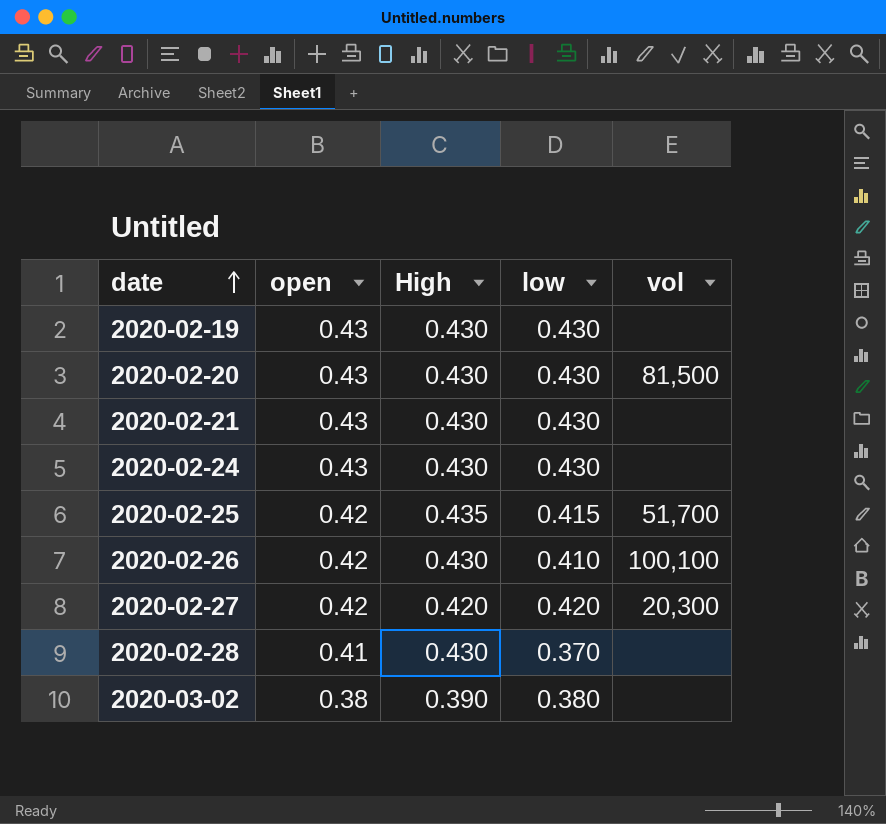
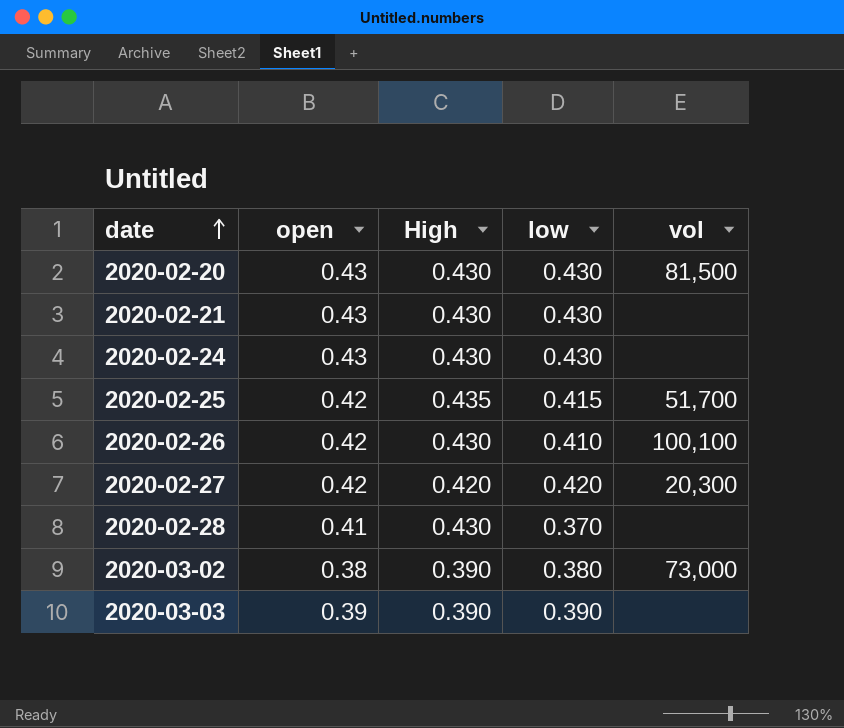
row 2020-02-19: 0.43 | 0.430 | 0.430 | none -> none
2020-03-02 | vol: none -> 73,000
row 2020-03-03: none -> 0.39 | 0.390 | 0.390 | none

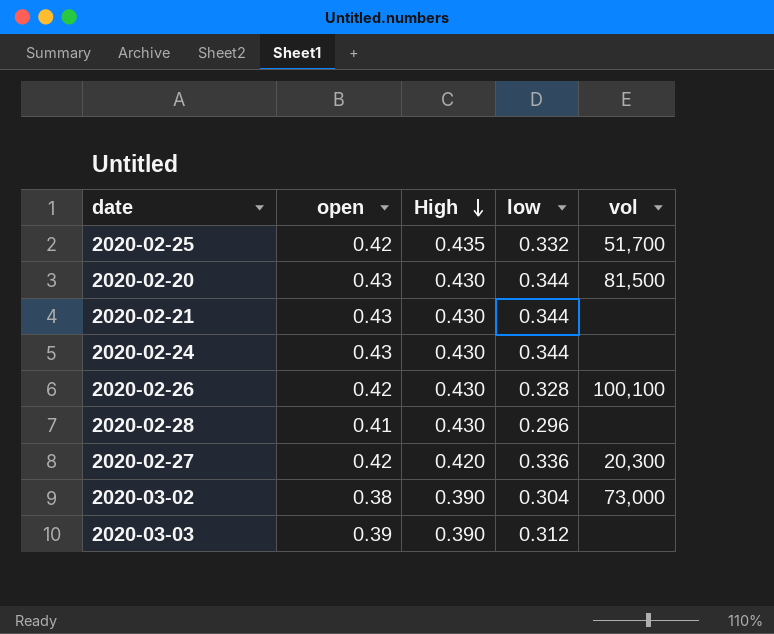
row order: date ascending -> High descending
2020-02-25 | low: 0.415 -> 0.332
2020-02-20 | low: 0.430 -> 0.344
2020-02-21 | low: 0.430 -> 0.344
2020-02-24 | low: 0.430 -> 0.344
2020-02-26 | low: 0.410 -> 0.328
2020-02-28 | low: 0.370 -> 0.296
2020-02-27 | low: 0.420 -> 0.336
2020-03-02 | low: 0.380 -> 0.304
2020-03-03 | low: 0.390 -> 0.312

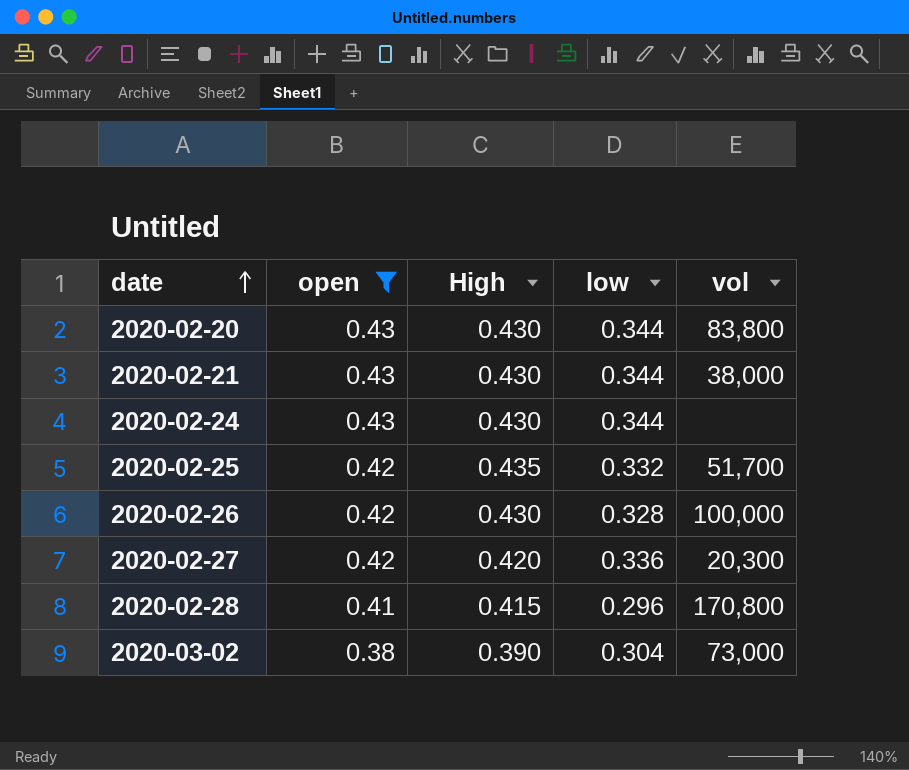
filter: none -> open != 0.39
row order: High descending -> date ascending
2020-02-20 | vol: 81,500 -> 83,800
2020-02-21 | vol: none -> 38,000
2020-02-26 | vol: 100,100 -> 100,000
2020-02-28 | High: 0.430 -> 0.415
2020-02-28 | vol: none -> 170,800

